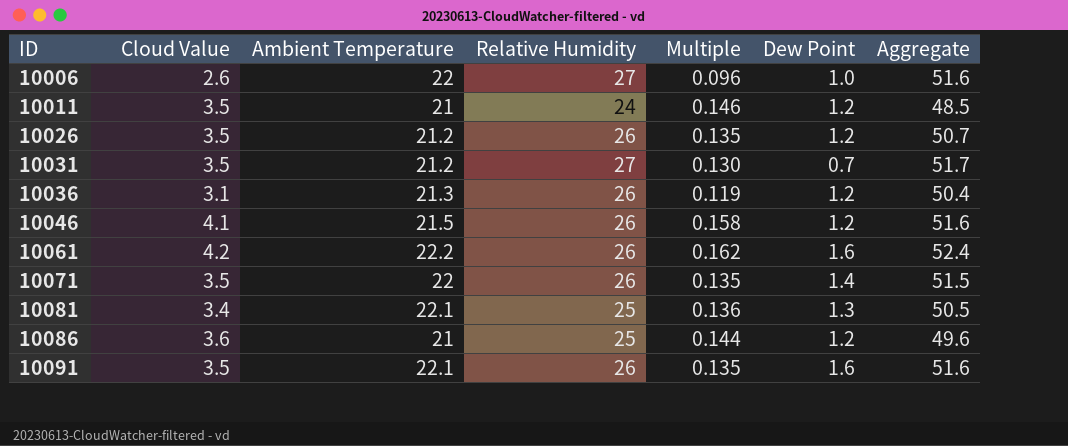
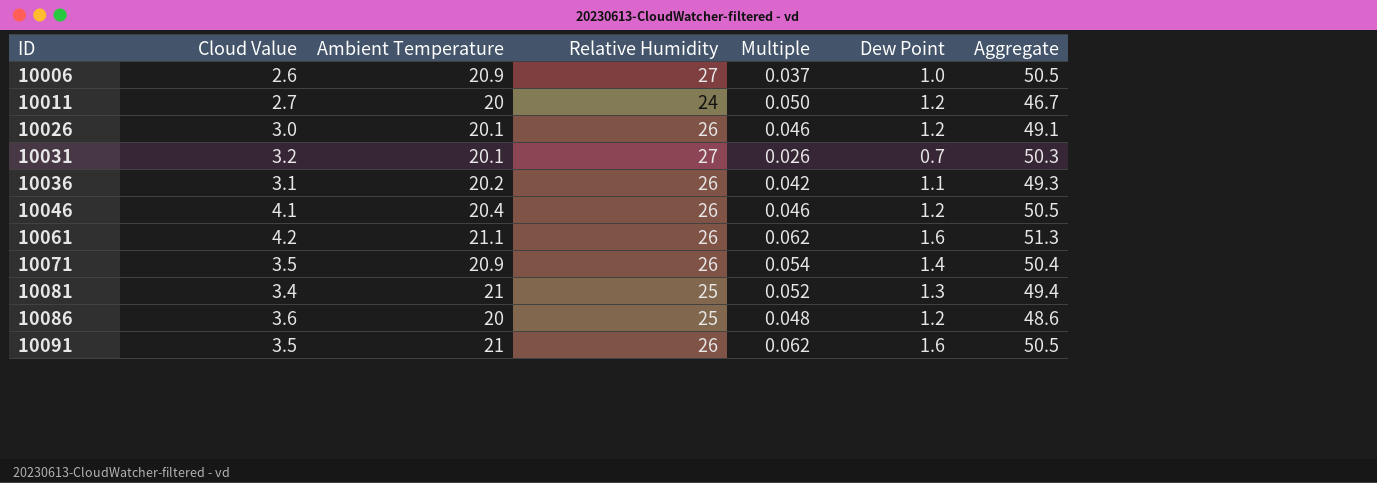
column Multiple | formula: [Cloud Value] / [Relative Humidity] -> [Dew Point] / [Relative Humidity]
10006 | Ambient Temperature: 22 -> 20.9
10006 | Aggregate: 51.6 -> 50.5
10011 | Cloud Value: 3.5 -> 2.7
10011 | Ambient Temperature: 21 -> 20
10011 | Aggregate: 48.5 -> 46.7
10026 | Cloud Value: 3.5 -> 3.0
10026 | Ambient Temperature: 21.2 -> 20.1
10026 | Aggregate: 50.7 -> 49.1
10031 | Cloud Value: 3.5 -> 3.2
10031 | Ambient Temperature: 21.2 -> 20.1
10031 | Aggregate: 51.7 -> 50.3
10036 | Ambient Temperature: 21.3 -> 20.2
10036 | Dew Point: 1.2 -> 1.1
10036 | Aggregate: 50.4 -> 49.3
10046 | Ambient Temperature: 21.5 -> 20.4
10046 | Aggregate: 51.6 -> 50.5
10061 | Ambient Temperature: 22.2 -> 21.1
10061 | Aggregate: 52.4 -> 51.3
10071 | Ambient Temperature: 22 -> 20.9
10071 | Aggregate: 51.5 -> 50.4
10081 | Ambient Temperature: 22.1 -> 21
10081 | Aggregate: 50.5 -> 49.4
10086 | Ambient Temperature: 21 -> 20
10086 | Aggregate: 49.6 -> 48.6
10091 | Ambient Temperature: 22.1 -> 21
10091 | Aggregate: 51.6 -> 50.5

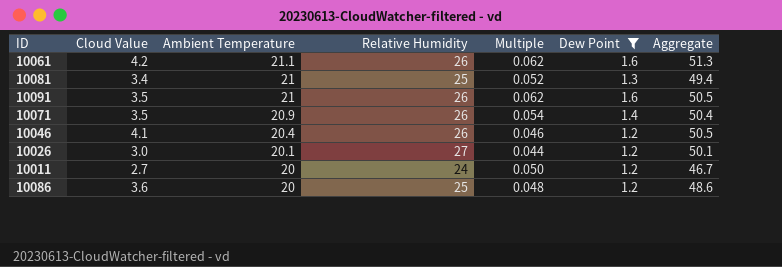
filter: none -> Dew Point >= 1.2
row order: ID ascending -> Ambient Temperature descending
10026 | Relative Humidity: 26 -> 27
10026 | Multiple: 0.046 -> 0.044
10026 | Aggregate: 49.1 -> 50.1

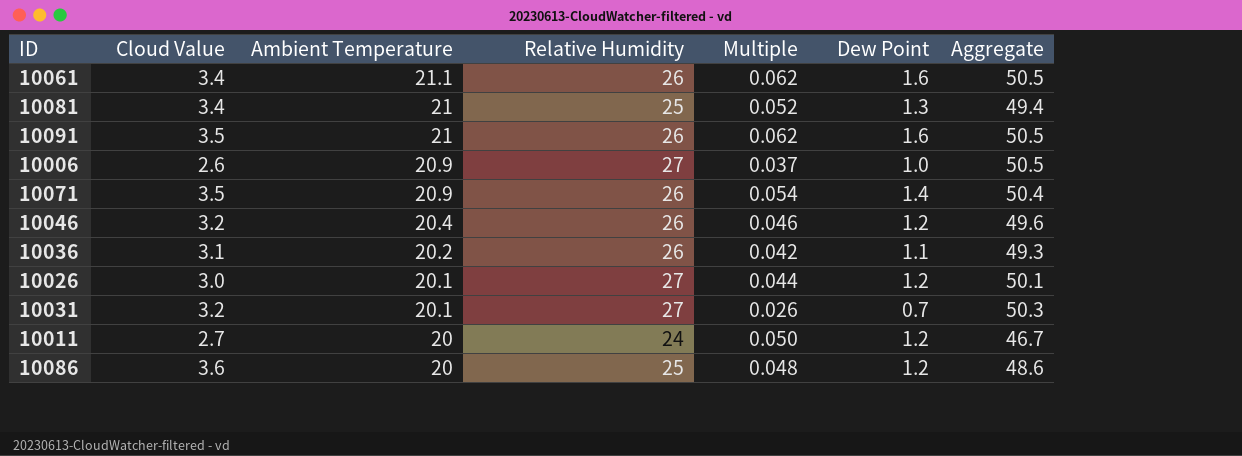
filter: Dew Point >= 1.2 -> none
10061 | Cloud Value: 4.2 -> 3.4
10061 | Aggregate: 51.3 -> 50.5
10046 | Cloud Value: 4.1 -> 3.2
10046 | Aggregate: 50.5 -> 49.6

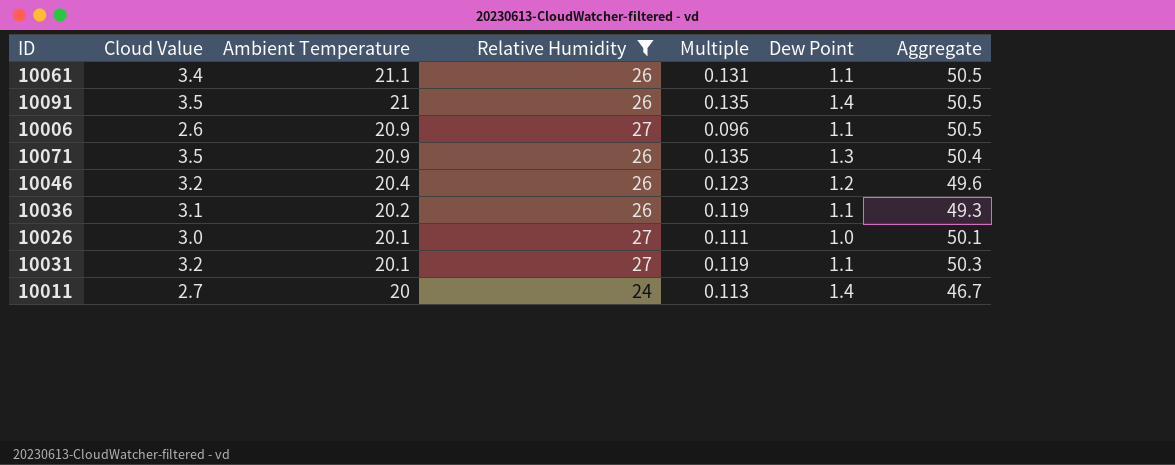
filter: none -> Relative Humidity != 25
column Multiple | formula: [Dew Point] / [Relative Humidity] -> [Cloud Value] / [Relative Humidity]
10061 | Dew Point: 1.6 -> 1.1
10091 | Dew Point: 1.6 -> 1.4
10006 | Dew Point: 1.0 -> 1.1
10071 | Dew Point: 1.4 -> 1.3
10026 | Dew Point: 1.2 -> 1.0
10031 | Dew Point: 0.7 -> 1.1
10011 | Dew Point: 1.2 -> 1.4

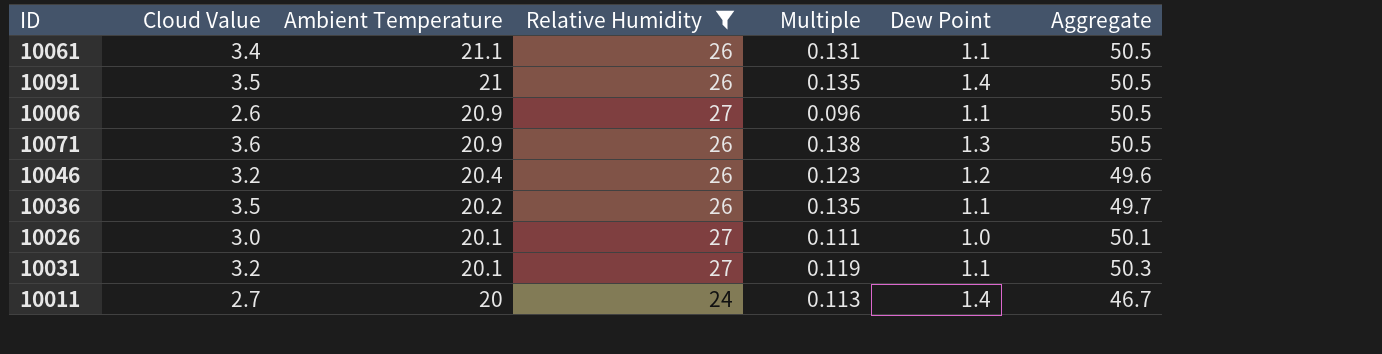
10071 | Cloud Value: 3.5 -> 3.6
10071 | Multiple: 0.135 -> 0.138
10071 | Aggregate: 50.4 -> 50.5
10036 | Cloud Value: 3.1 -> 3.5
10036 | Multiple: 0.119 -> 0.135
10036 | Aggregate: 49.3 -> 49.7

